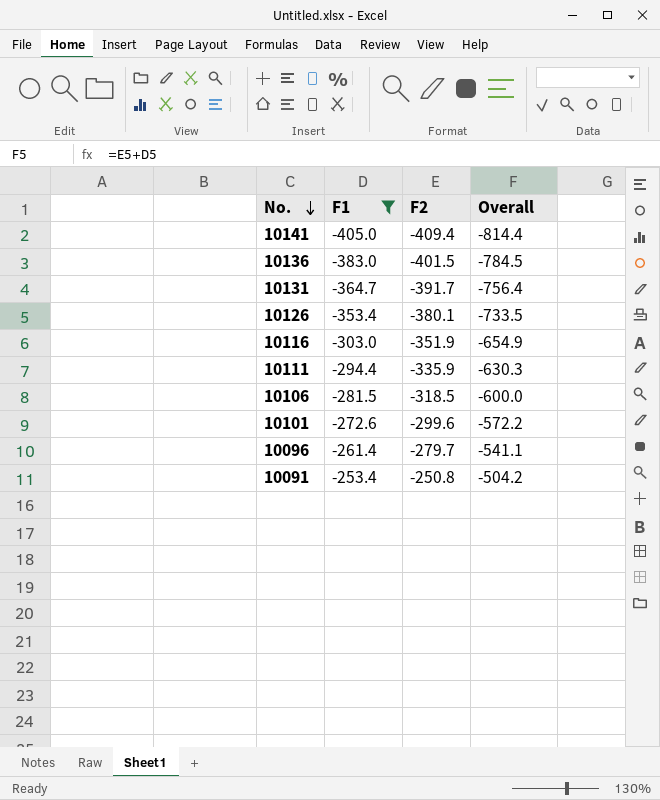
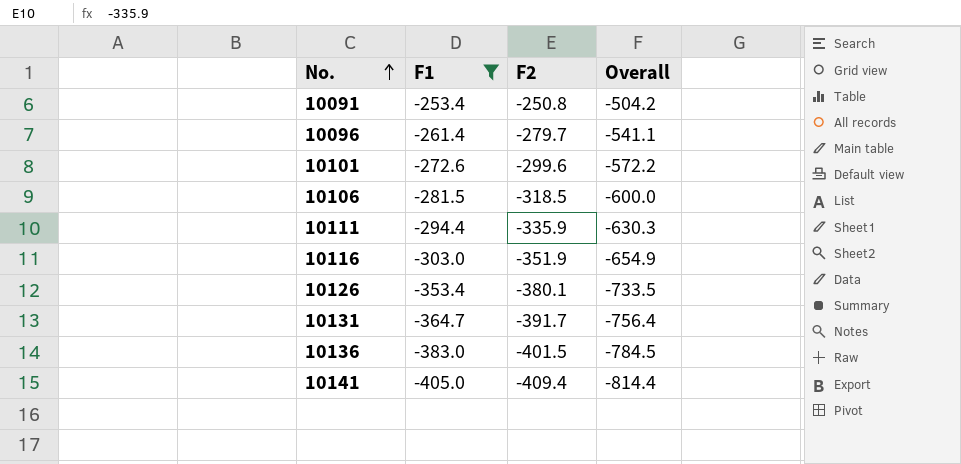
row order: No. descending -> No. ascending

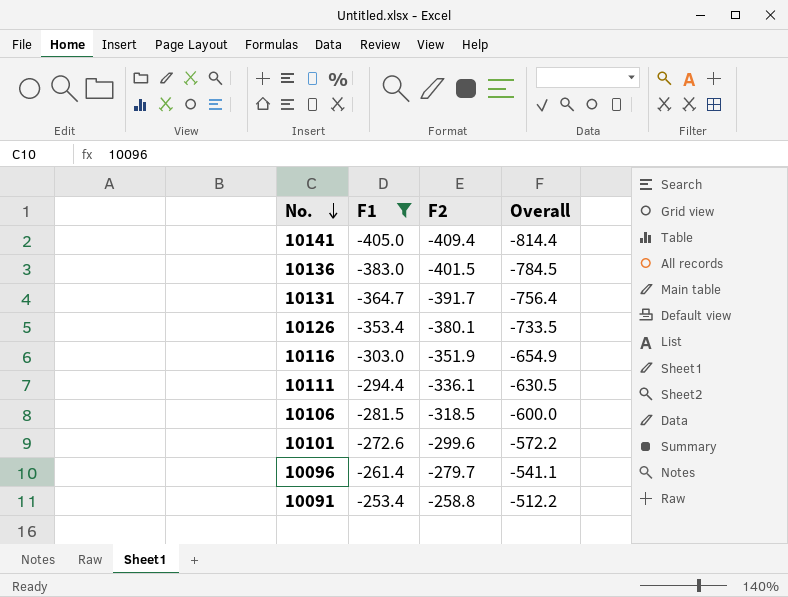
row order: No. ascending -> No. descending
10111 | F2: -335.9 -> -336.1
10111 | Overall: -630.3 -> -630.5
10091 | F2: -250.8 -> -258.8
10091 | Overall: -504.2 -> -512.2

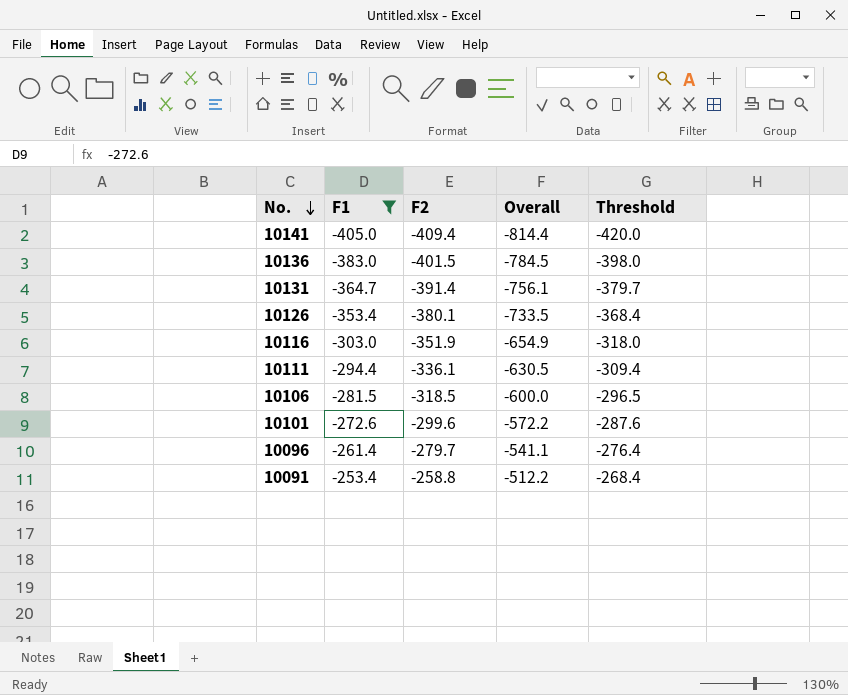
column Threshold | formula: none -> [F1] - 15
10131 | F2: -391.7 -> -391.4
10131 | Overall: -756.4 -> -756.1

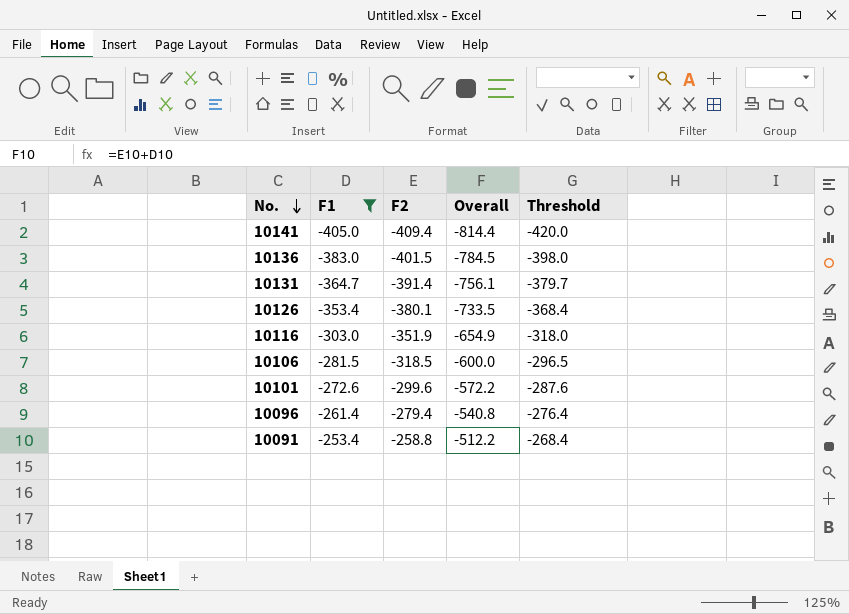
row 10111: -294.4 | -336.1 | -630.5 | -309.4 -> none
10096 | F2: -279.7 -> -279.4
10096 | Overall: -541.1 -> -540.8

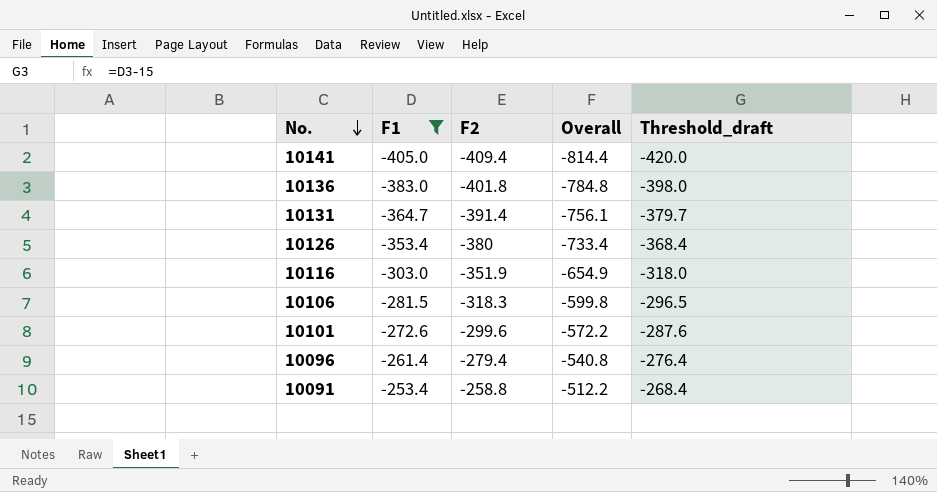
column name: Threshold -> Threshold_draft
10136 | F2: -401.5 -> -401.8
10136 | Overall: -784.5 -> -784.8
10126 | F2: -380.1 -> -380
10126 | Overall: -733.5 -> -733.4
10106 | F2: -318.5 -> -318.3
10106 | Overall: -600.0 -> -599.8

